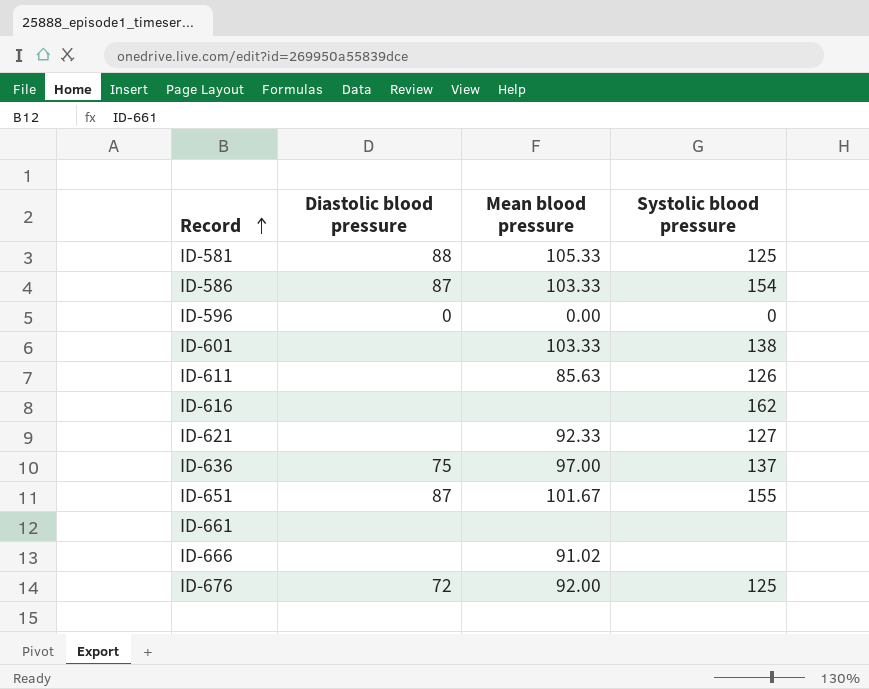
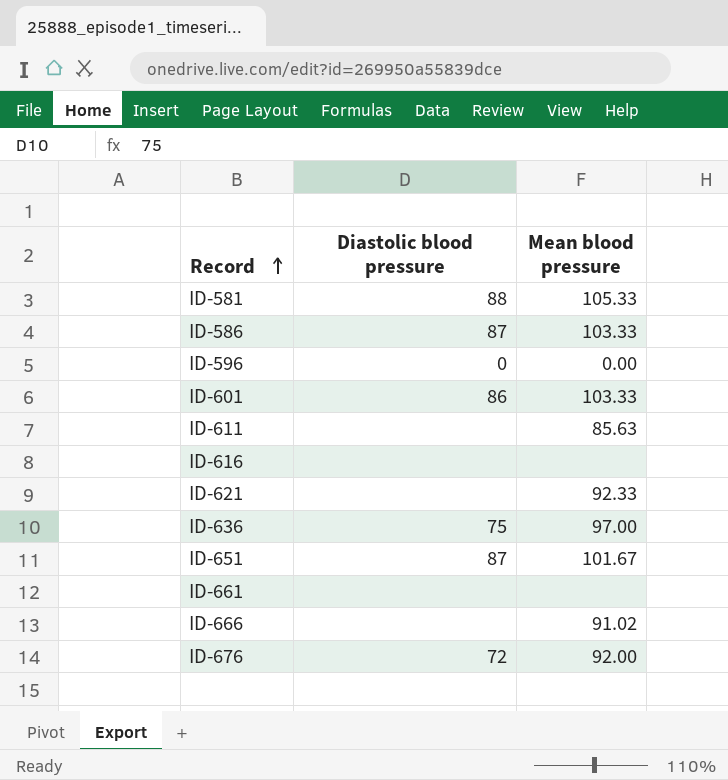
column Systolic blood pressure | position: 4 -> none
ID-601 | Diastolic blood pressure: none -> 86

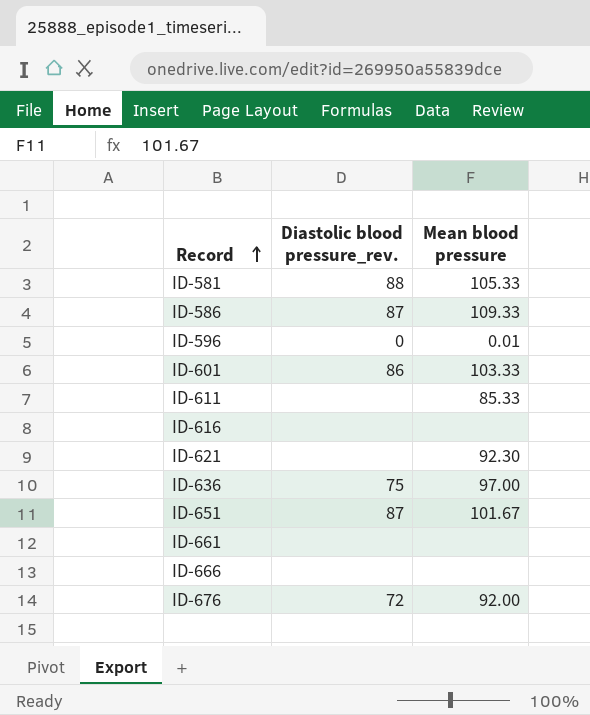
column name: Diastolic blood pressure -> Diastolic blood pressure_rev.
ID-586 | Mean blood pressure: 103.33 -> 109.33
ID-596 | Mean blood pressure: 0.00 -> 0.01
ID-611 | Mean blood pressure: 85.63 -> 85.33
ID-621 | Mean blood pressure: 92.33 -> 92.30
ID-666 | Mean blood pressure: 91.02 -> none

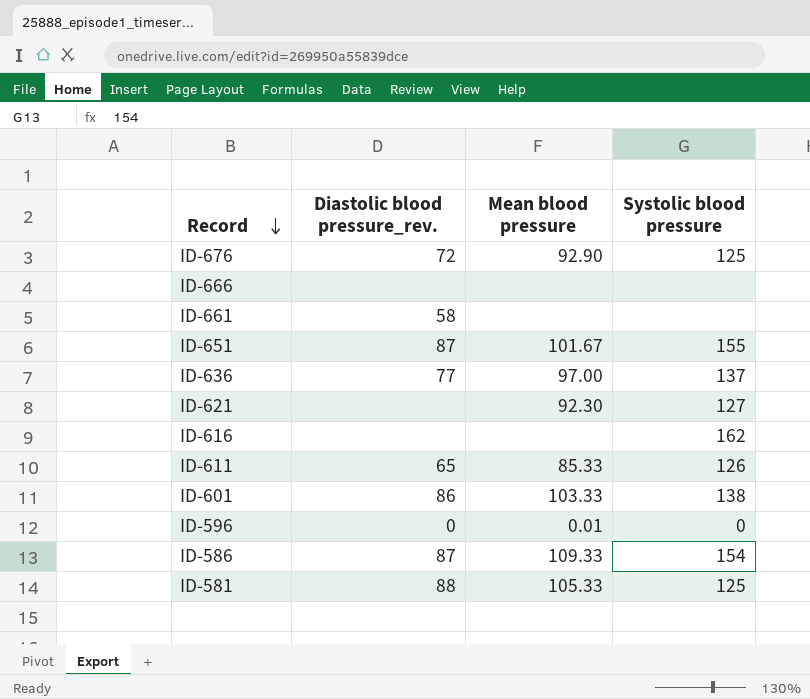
row order: Record ascending -> Record descending
column Systolic blood pressure | position: none -> 4
ID-676 | Mean blood pressure: 92.00 -> 92.90
ID-661 | Diastolic blood pressure_rev.: none -> 58
ID-636 | Diastolic blood pressure_rev.: 75 -> 77
ID-611 | Diastolic blood pressure_rev.: none -> 65

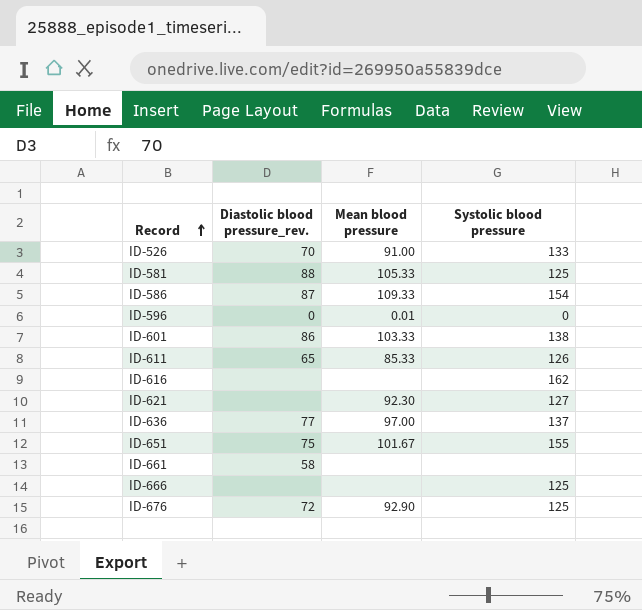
row order: Record descending -> Record ascending
row ID-526: none -> 70 | 91.00 | 133
ID-651 | Diastolic blood pressure_rev.: 87 -> 75
ID-666 | Systolic blood pressure: none -> 125

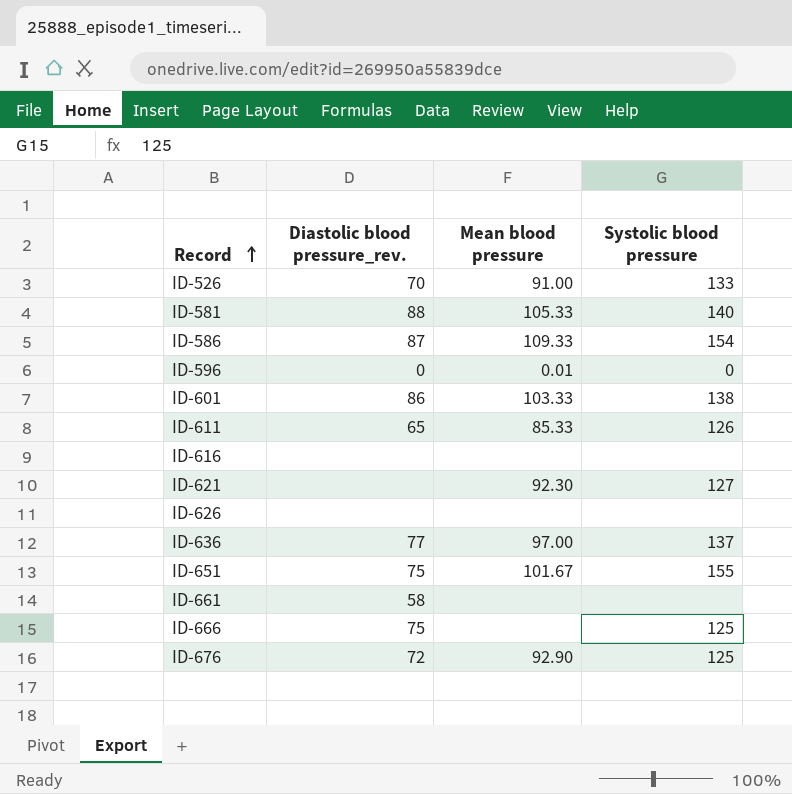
ID-581 | Systolic blood pressure: 125 -> 140
ID-616 | Systolic blood pressure: 162 -> none
row ID-626: none -> none | none | none
ID-666 | Diastolic blood pressure_rev.: none -> 75

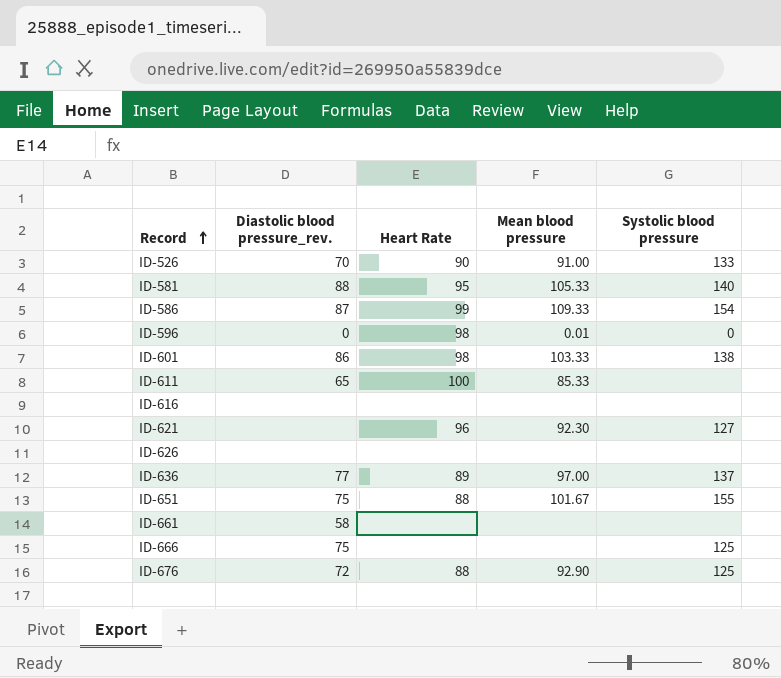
column Heart Rate | position: none -> 3
ID-611 | Systolic blood pressure: 126 -> none

